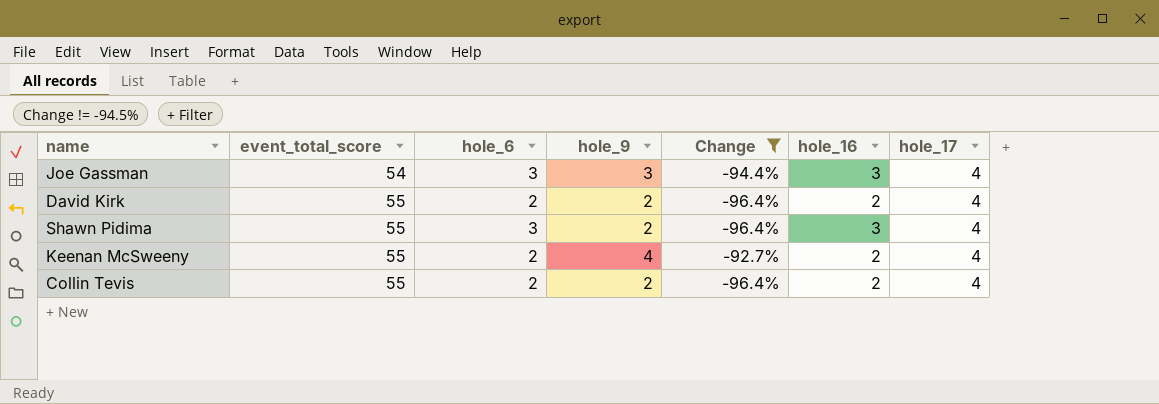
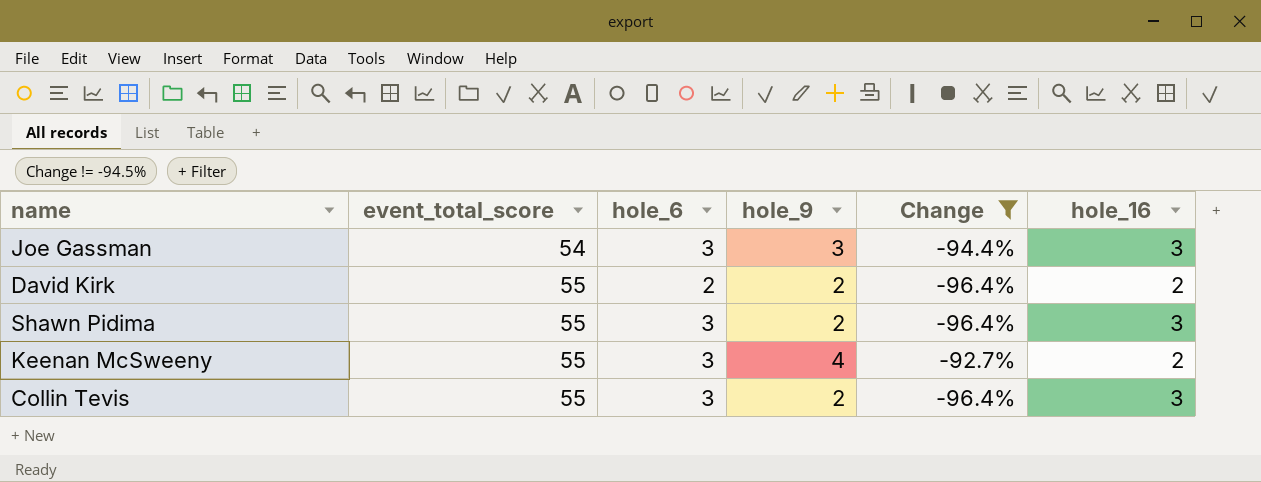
column hole_17 | position: 7 -> none
Keenan McSweeny | hole_6: 2 -> 3
Collin Tevis | hole_6: 2 -> 3
Collin Tevis | hole_16: 2 -> 3

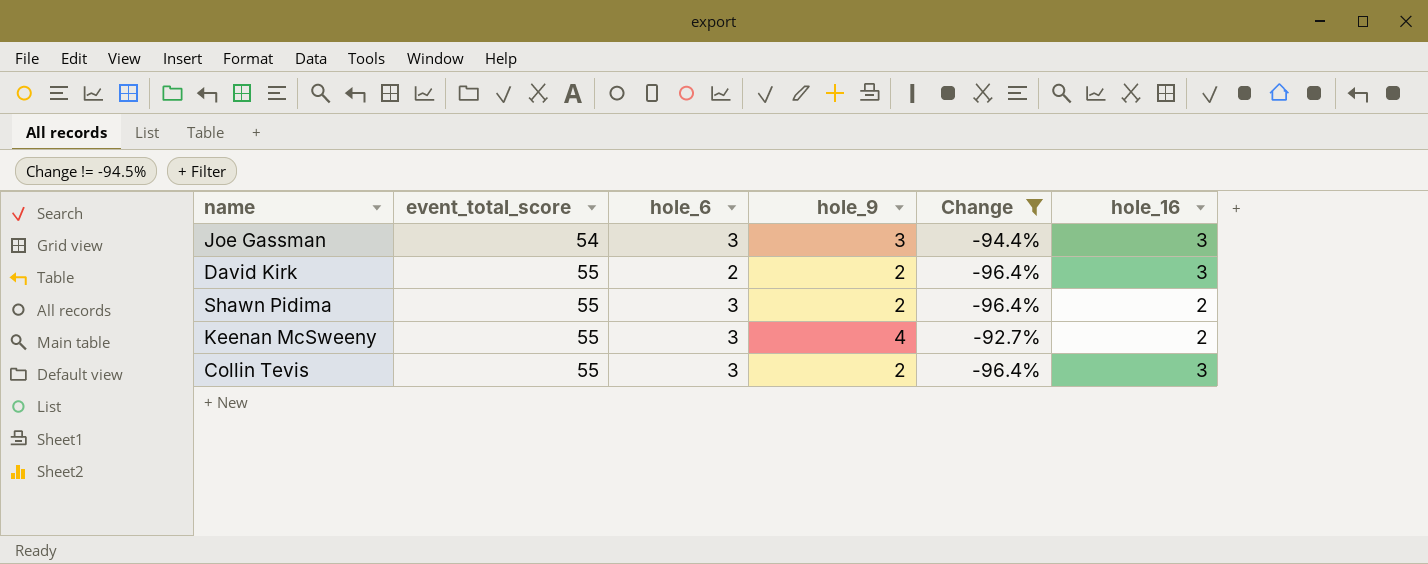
David Kirk | hole_16: 2 -> 3
Shawn Pidima | hole_16: 3 -> 2

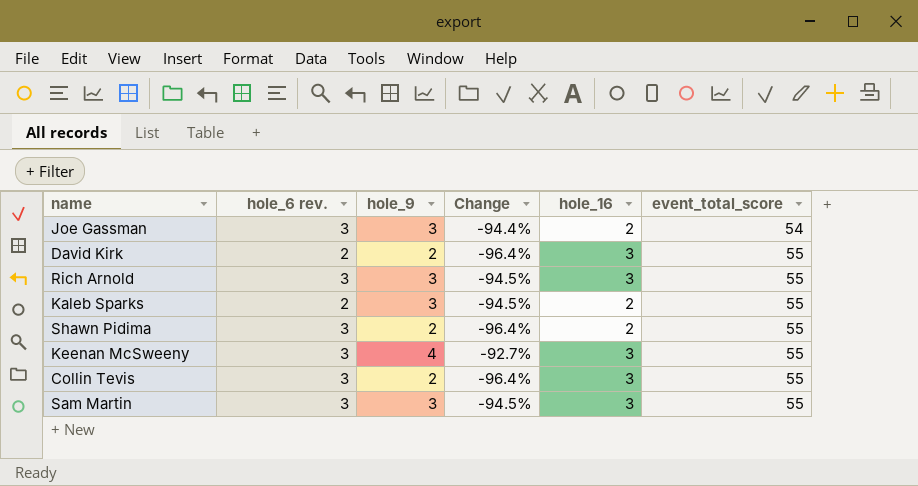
filter: Change != -94.5% -> none
column name: hole_6 -> hole_6 rev.
column event_total_score | position: 2 -> 6
Joe Gassman | hole_16: 3 -> 2
Keenan McSweeny | hole_16: 2 -> 3

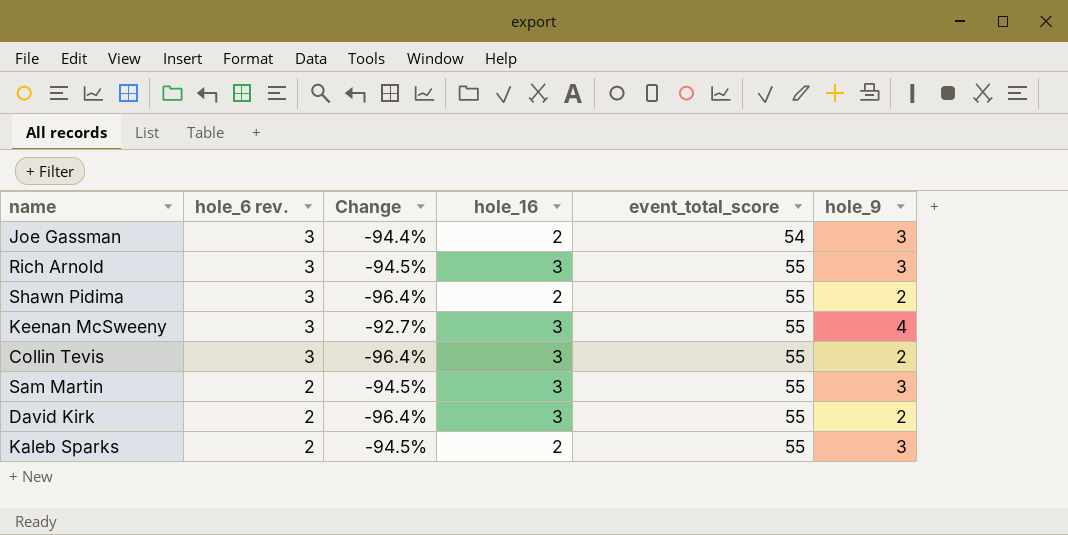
row order: event_total_score ascending -> hole_6 rev. descending
column hole_9 | position: 3 -> 6
Sam Martin | hole_6 rev.: 3 -> 2

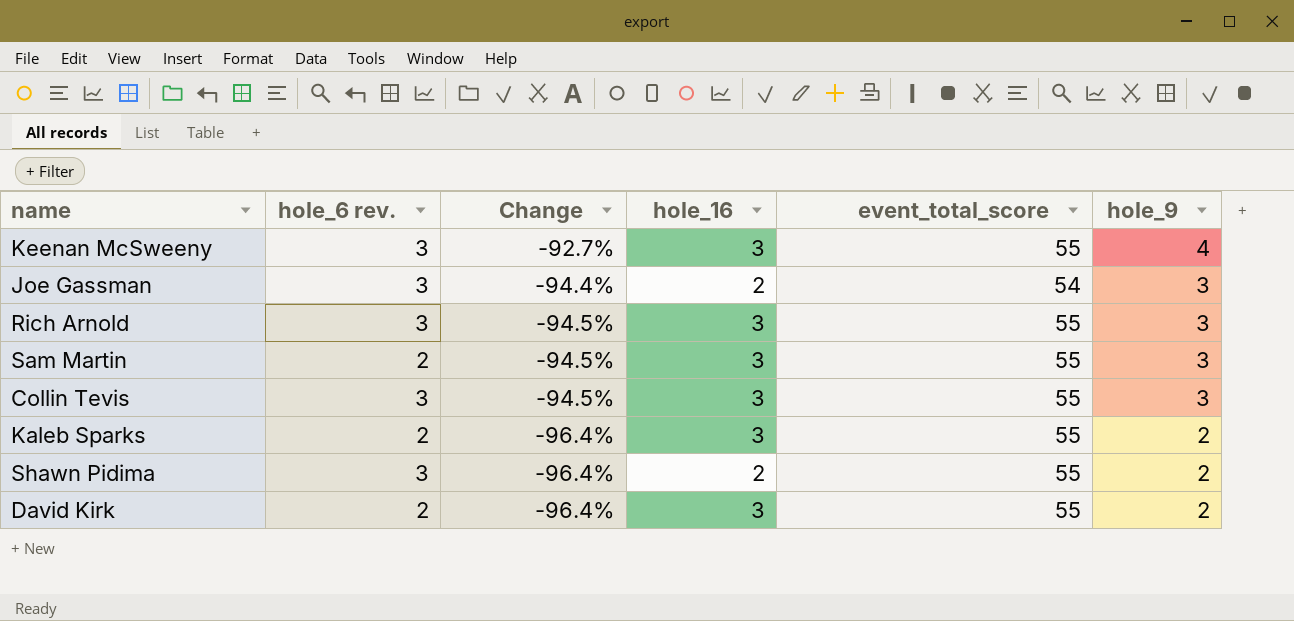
row order: hole_6 rev. descending -> Change descending
Collin Tevis | Change: -96.4% -> -94.5%
Collin Tevis | hole_9: 2 -> 3
Kaleb Sparks | Change: -94.5% -> -96.4%
Kaleb Sparks | hole_16: 2 -> 3
Kaleb Sparks | hole_9: 3 -> 2

